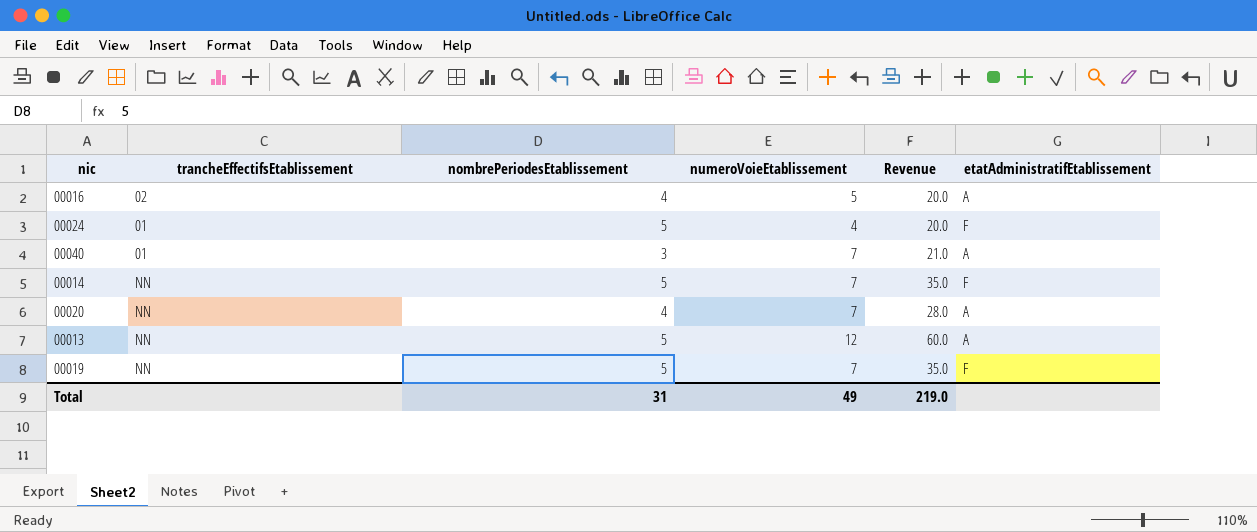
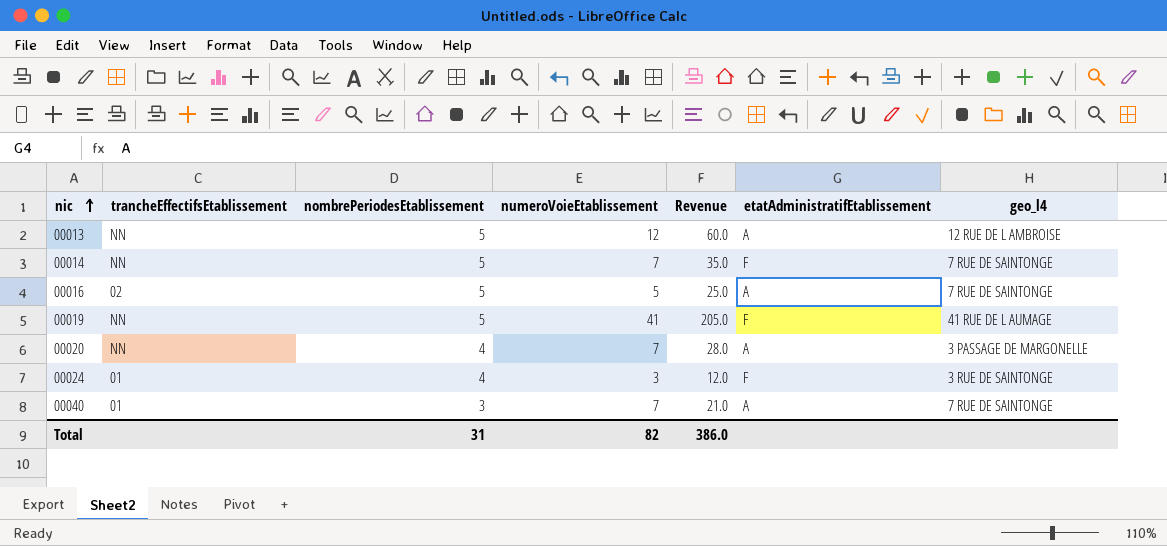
row order: none -> nic ascending
column geo_l4 | position: none -> 7
00016 | nombrePeriodesEtablissement: 4 -> 5
00016 | Revenue: 20.0 -> 25.0
00019 | numeroVoieEtablissement: 7 -> 41
00019 | Revenue: 35.0 -> 205.0
00024 | nombrePeriodesEtablissement: 5 -> 4
00024 | numeroVoieEtablissement: 4 -> 3
00024 | Revenue: 20.0 -> 12.0
Total | numeroVoieEtablissement: 49 -> 82
Total | Revenue: 219.0 -> 386.0

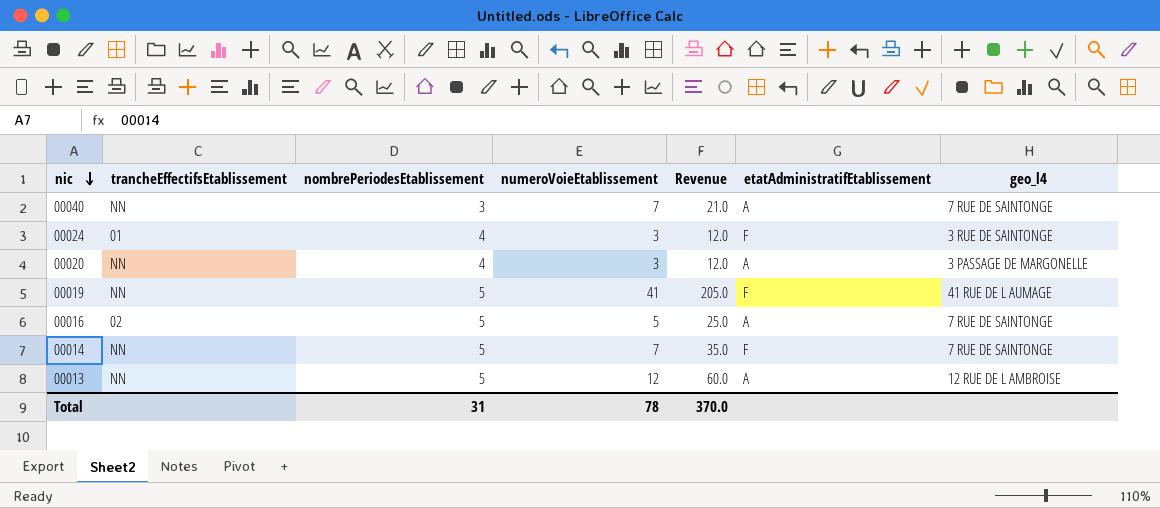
row order: nic ascending -> nic descending
00040 | trancheEffectifsEtablissement: 01 -> NN
00020 | numeroVoieEtablissement: 7 -> 3
00020 | Revenue: 28.0 -> 12.0
Total | numeroVoieEtablissement: 82 -> 78
Total | Revenue: 386.0 -> 370.0

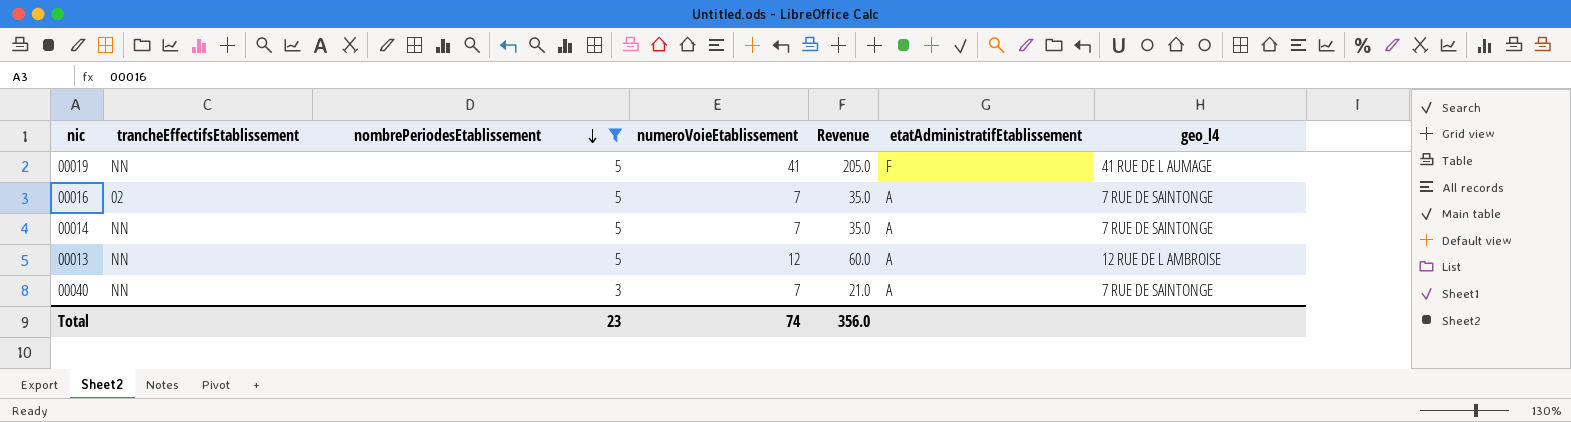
filter: none -> nombrePeriodesEtablissement != 4
row order: nic descending -> nombrePeriodesEtablissement descending
00016 | numeroVoieEtablissement: 5 -> 7
00016 | Revenue: 25.0 -> 35.0
00014 | etatAdministratifEtablissement: F -> A
Total | nombrePeriodesEtablissement: 31 -> 23
Total | numeroVoieEtablissement: 78 -> 74
Total | Revenue: 370.0 -> 356.0

